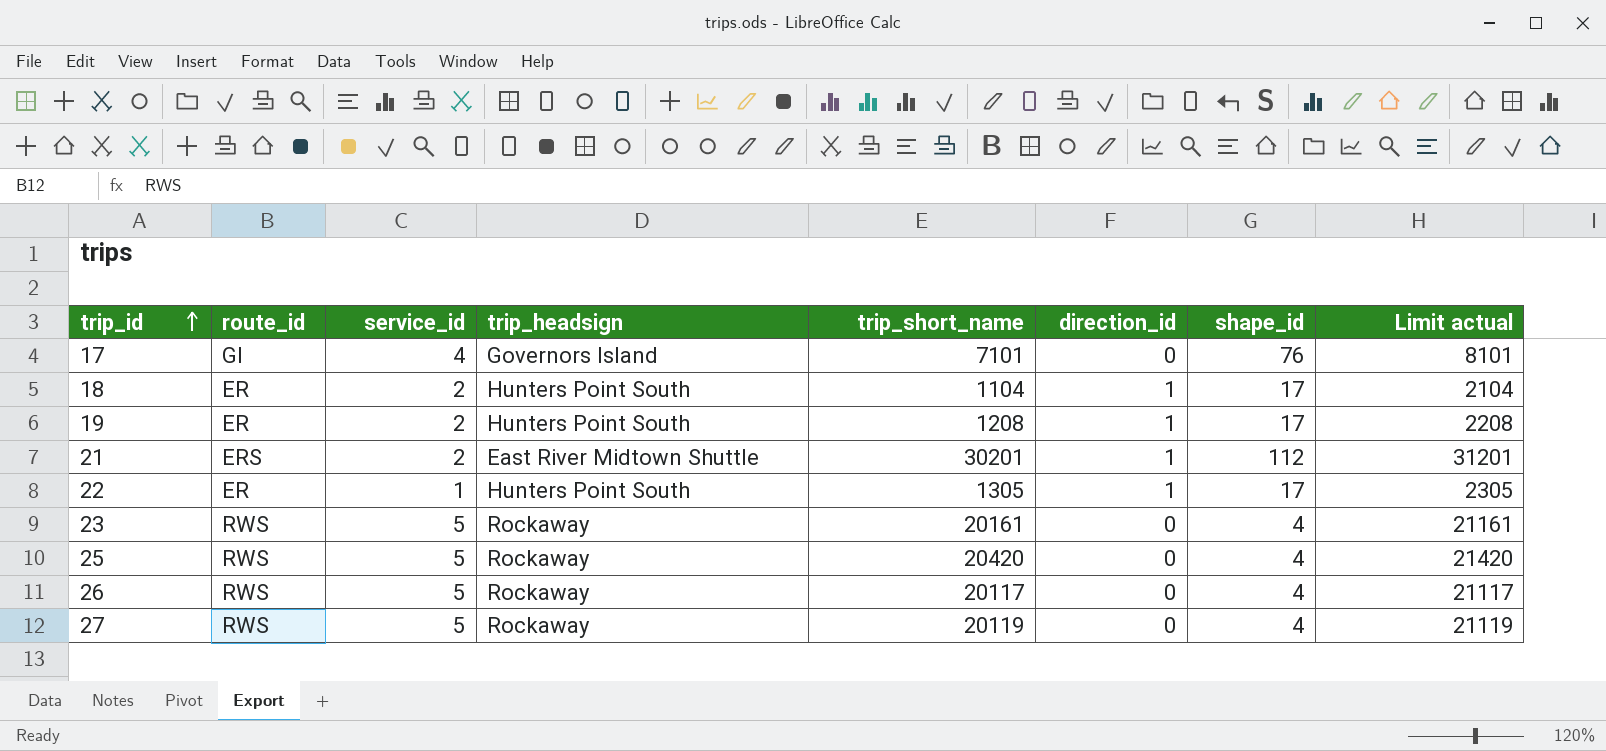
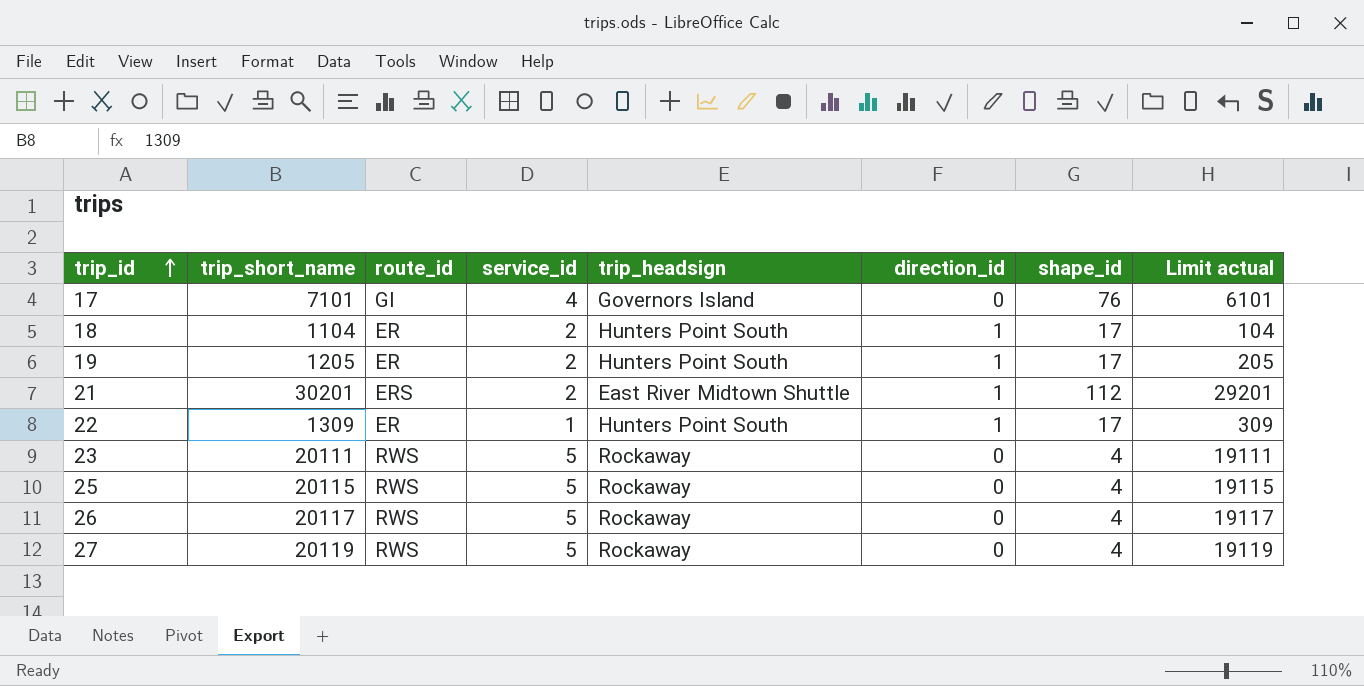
column trip_short_name | position: 5 -> 2
column Limit actual | formula: [trip_short_name] + 1000 -> [trip_short_name] - 1000
19 | trip_short_name: 1208 -> 1205
22 | trip_short_name: 1305 -> 1309
23 | trip_short_name: 20161 -> 20111
25 | trip_short_name: 20420 -> 20115

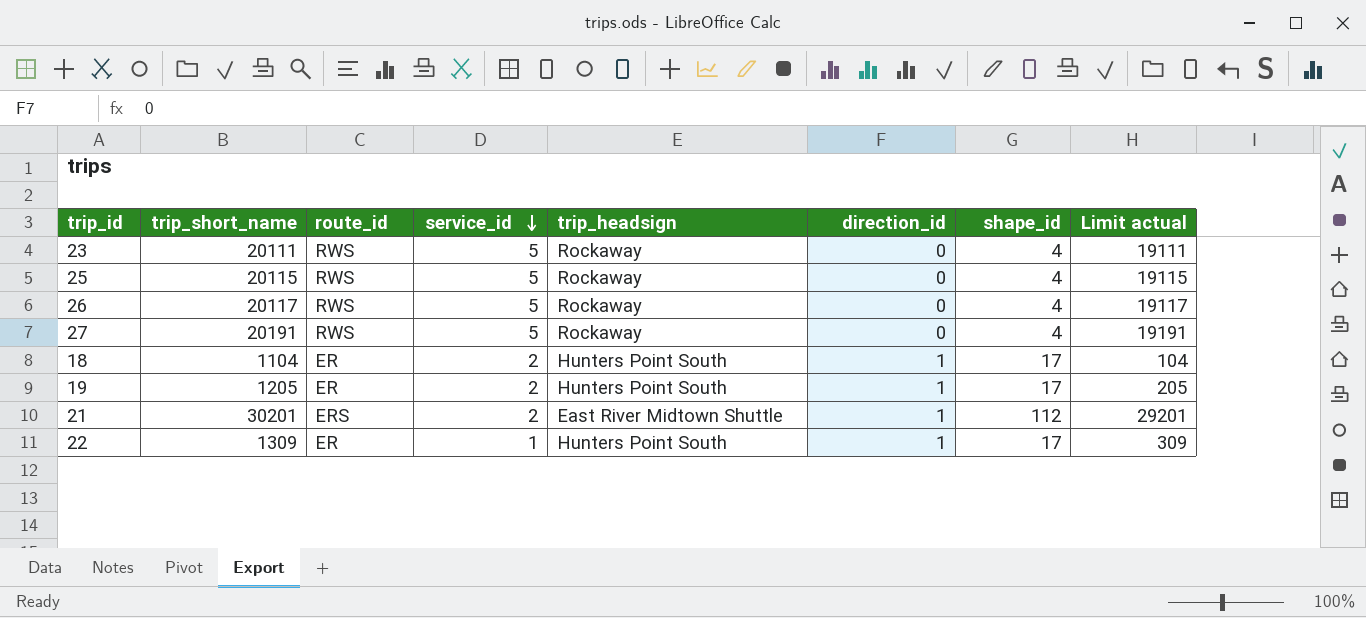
row order: trip_id ascending -> service_id descending
row 17: 7101 | GI | 4 | Governors Island | 0 | 76 | 6101 -> none
27 | trip_short_name: 20119 -> 20191
27 | Limit actual: 19119 -> 19191

